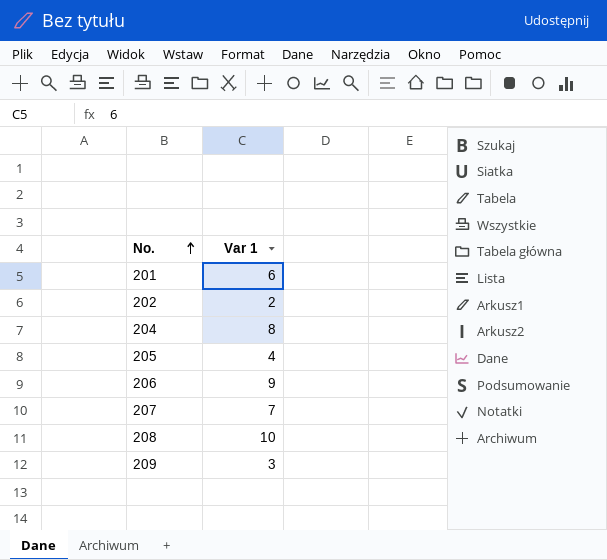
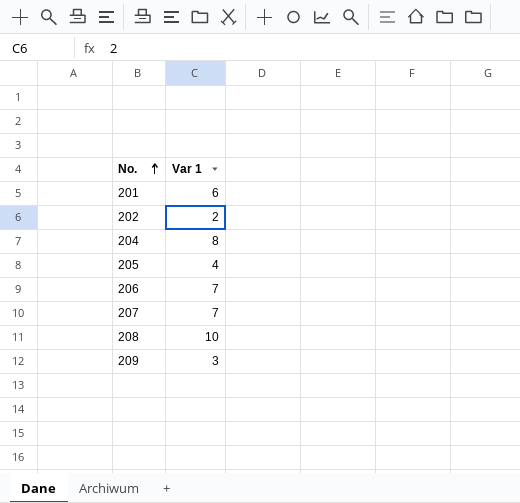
206 | Var 1: 9 -> 7

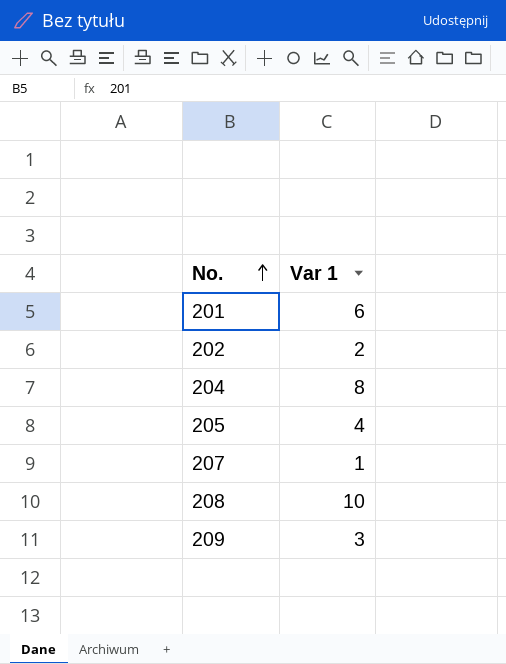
row 206: 7 -> none
207 | Var 1: 7 -> 1

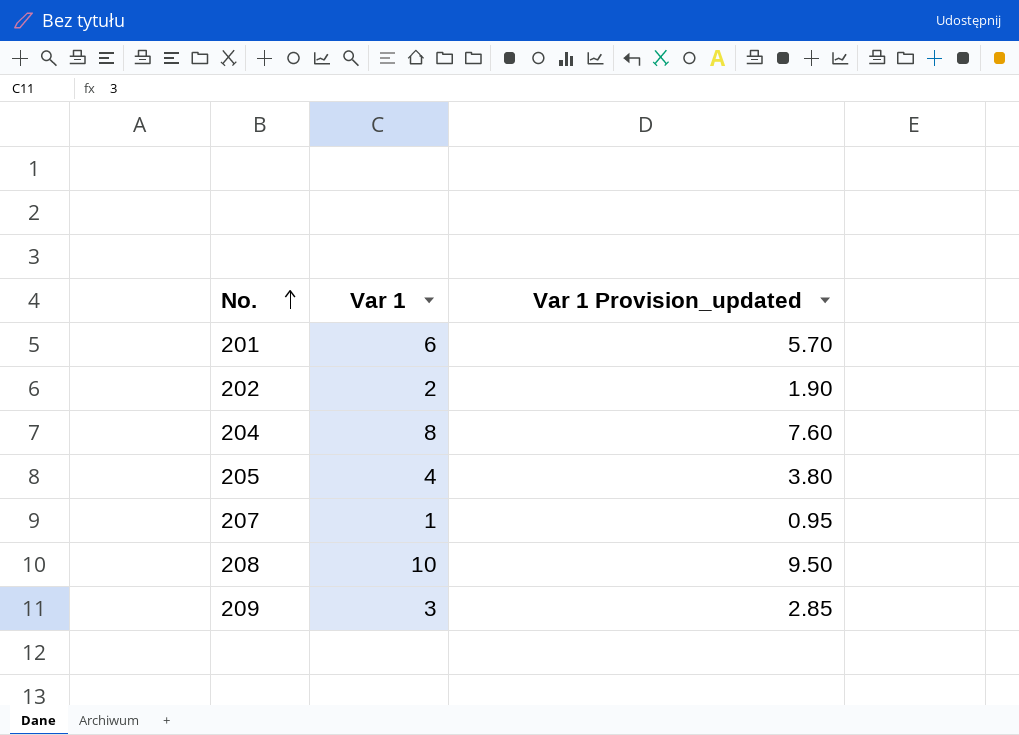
column Var 1 Provision_updated | formula: none -> [Var 1] * 0.95

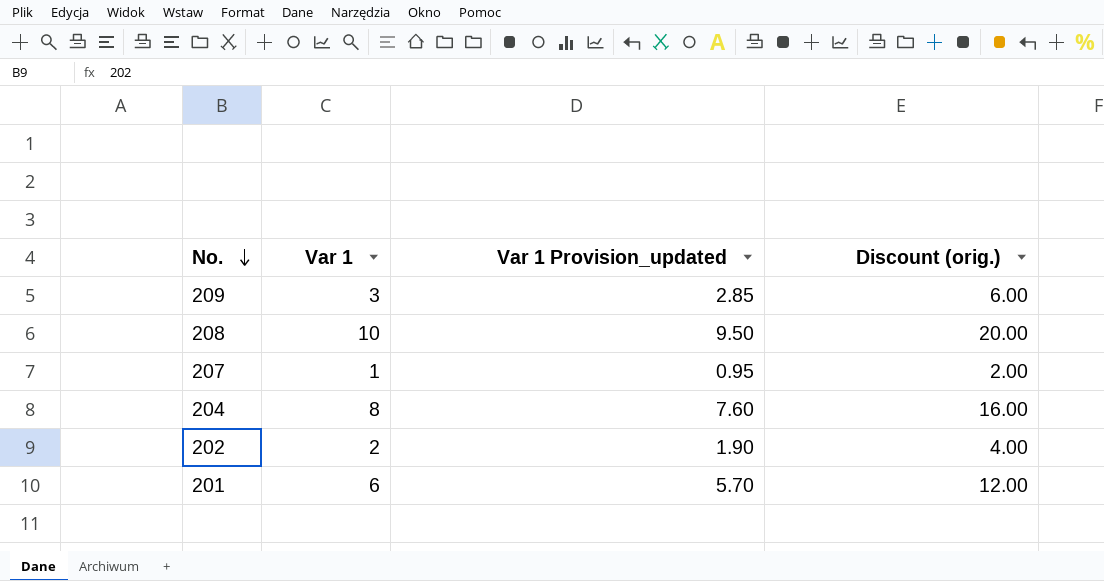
row order: No. ascending -> No. descending
column Discount (orig.) | formula: none -> [Var 1] * 2
row 205: 4 | 3.80 -> none

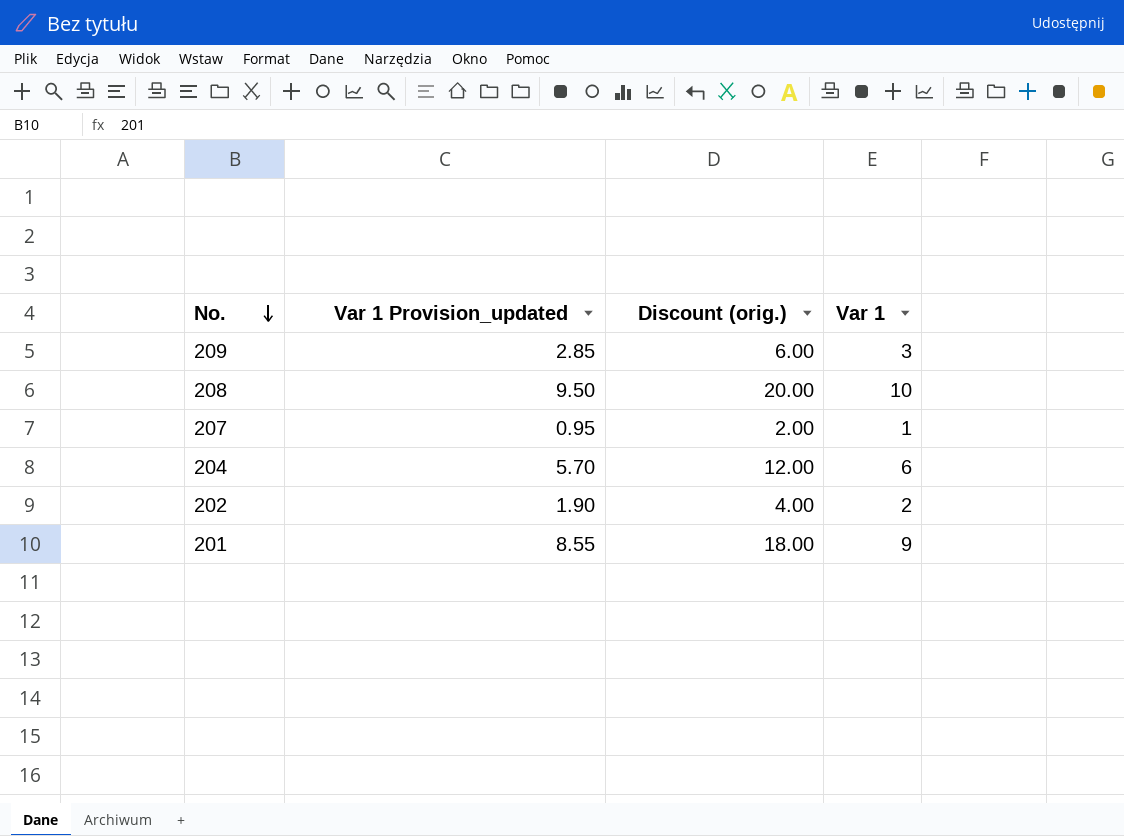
column Var 1 | position: 2 -> 4
204 | Var 1 Provision_updated: 7.60 -> 5.70
204 | Discount (orig.): 16.00 -> 12.00
204 | Var 1: 8 -> 6
201 | Var 1 Provision_updated: 5.70 -> 8.55
201 | Discount (orig.): 12.00 -> 18.00
201 | Var 1: 6 -> 9

